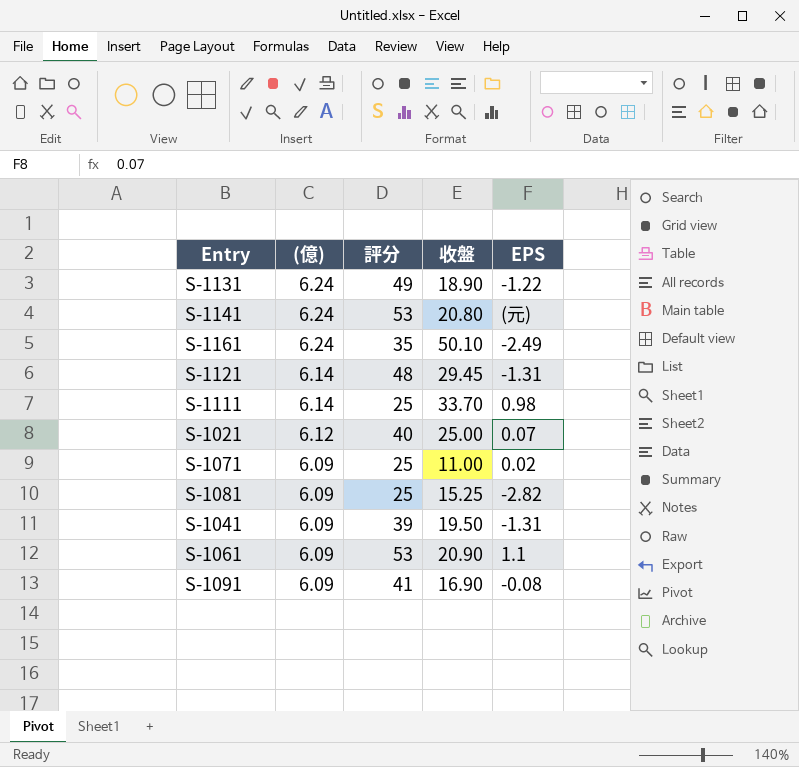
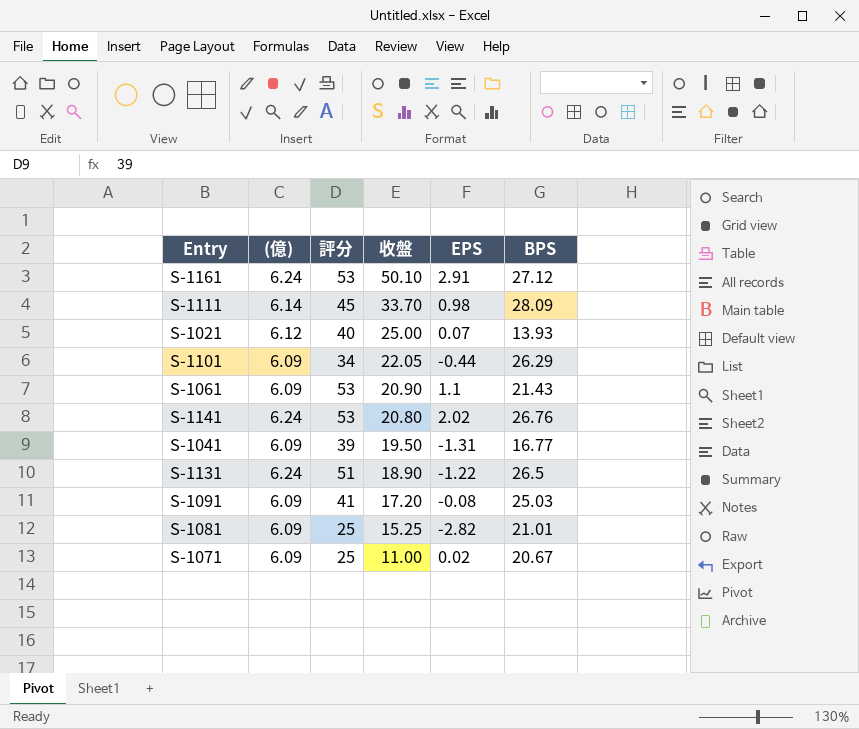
row order: (億) descending -> 收盤 descending
column BPS | position: none -> 6
row S-1121: 6.14 | 48 | 29.45 | -1.31 -> none
S-1161 | 評分: 35 -> 53
S-1161 | EPS: -2.49 -> 2.91
S-1111 | 評分: 25 -> 45
row S-1101: none -> 6.09 | 34 | 22.05 | -0.44 | 26.29
S-1141 | EPS: (元) -> 2.02
S-1131 | 評分: 49 -> 51
S-1091 | 收盤: 16.90 -> 17.20

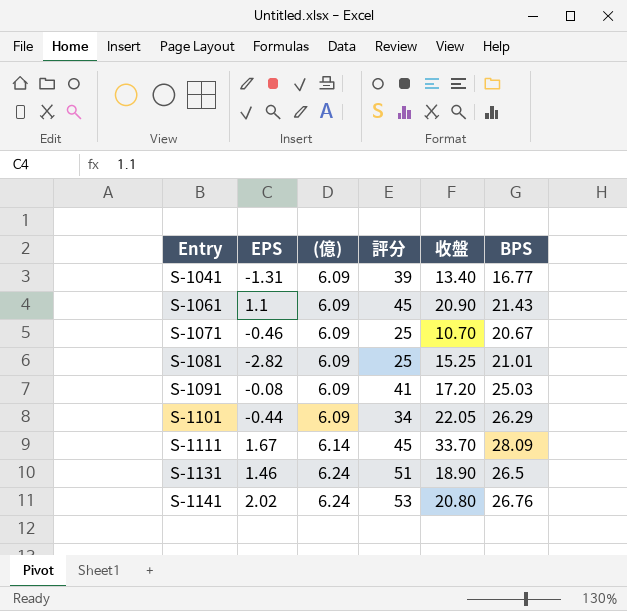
row order: 收盤 descending -> Entry ascending
column EPS | position: 5 -> 2
row S-1161: 6.24 | 53 | 50.10 | 2.91 | 27.12 -> none
row S-1021: 6.12 | 40 | 25.00 | 0.07 | 13.93 -> none
S-1041 | 收盤: 19.50 -> 13.40
S-1061 | 評分: 53 -> 45
S-1071 | EPS: 0.02 -> -0.46
S-1071 | 收盤: 11.00 -> 10.70
S-1111 | EPS: 0.98 -> 1.67
S-1131 | EPS: -1.22 -> 1.46

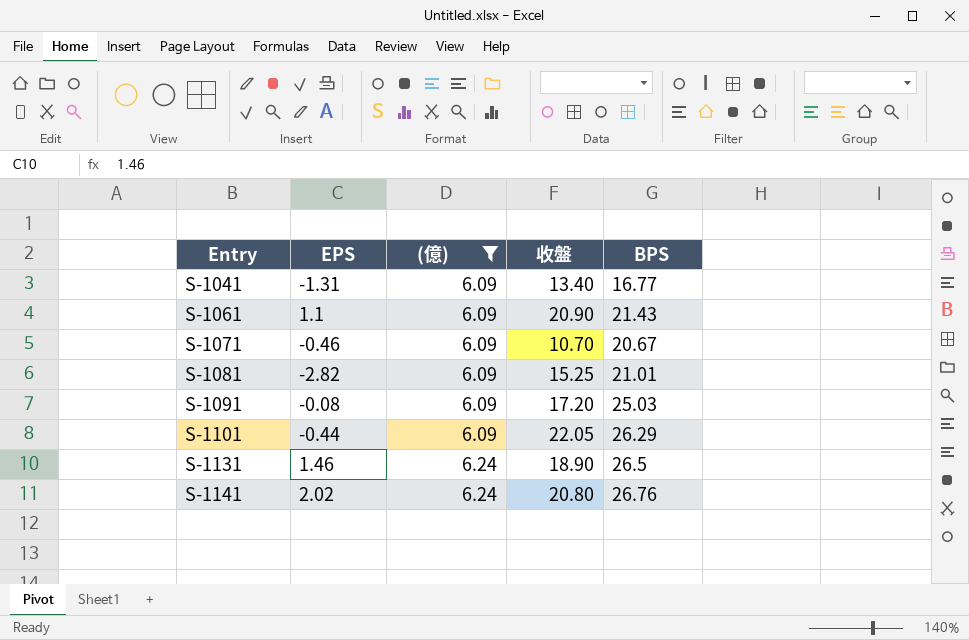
filter: none -> (億) != 6.14
column 評分 | position: 4 -> none

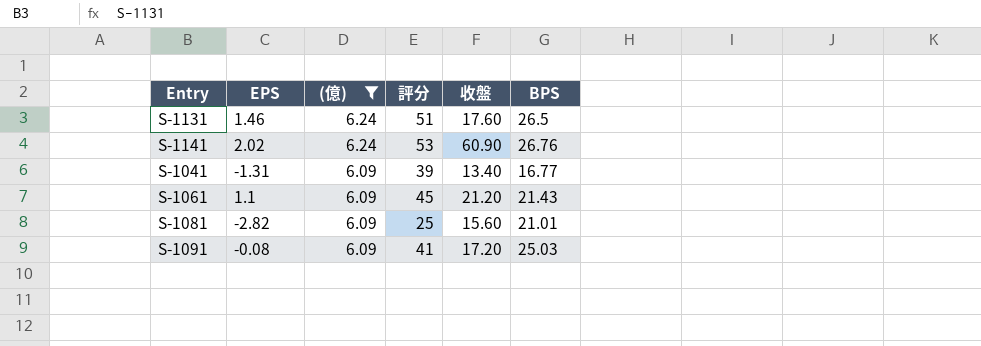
row order: Entry ascending -> (億) descending
column 評分 | position: none -> 4
row S-1071: -0.46 | 6.09 | 10.70 | 20.67 -> none
row S-1101: -0.44 | 6.09 | 22.05 | 26.29 -> none
S-1131 | 收盤: 18.90 -> 17.60
S-1141 | 收盤: 20.80 -> 60.90
S-1061 | 收盤: 20.90 -> 21.20
S-1081 | 收盤: 15.25 -> 15.60

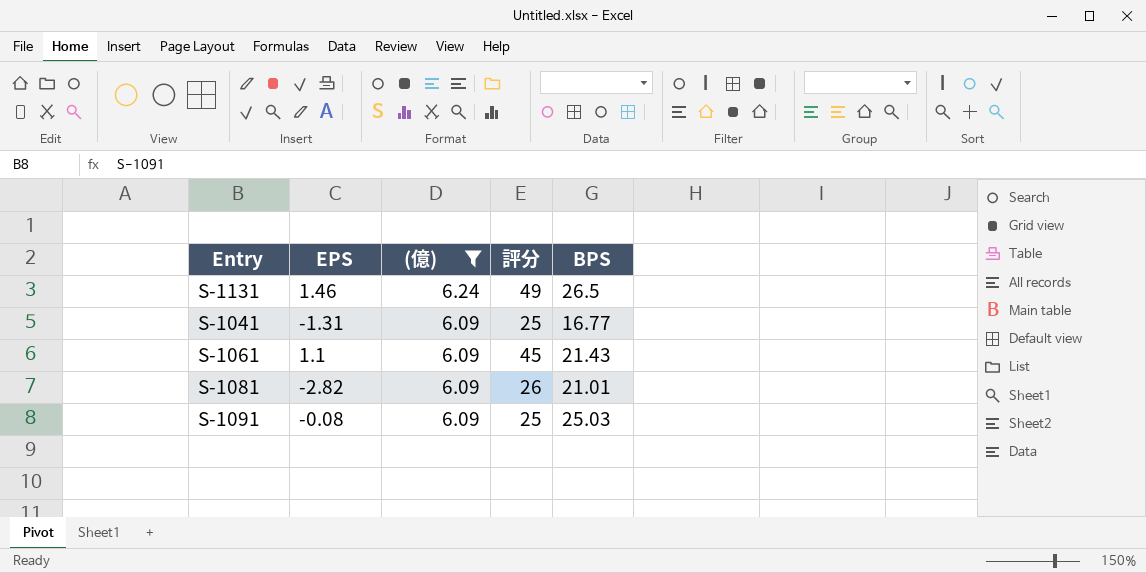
column 收盤 | position: 5 -> none
row S-1141: 2.02 | 6.24 | 53 | 60.90 | 26.76 -> none
S-1131 | 評分: 51 -> 49
S-1041 | 評分: 39 -> 25
S-1081 | 評分: 25 -> 26
S-1091 | 評分: 41 -> 25

